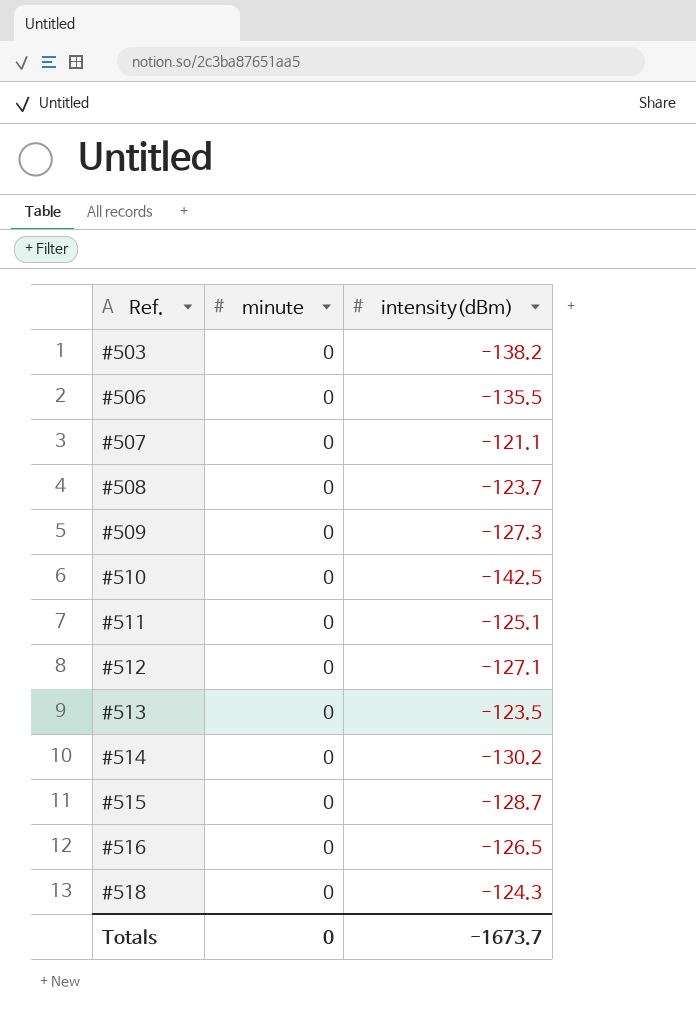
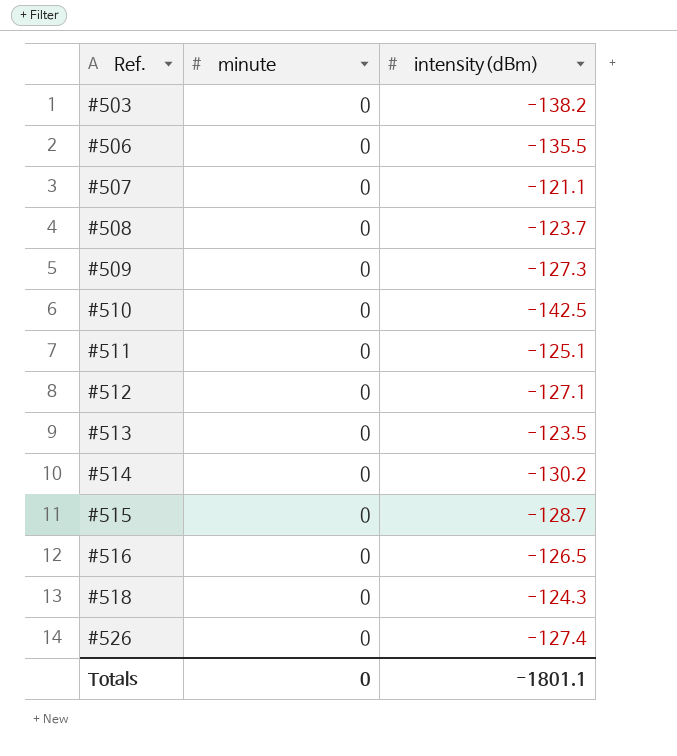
row #526: none -> 0 | -127.4
Totals | intensity(dBm): -1673.7 -> -1801.1

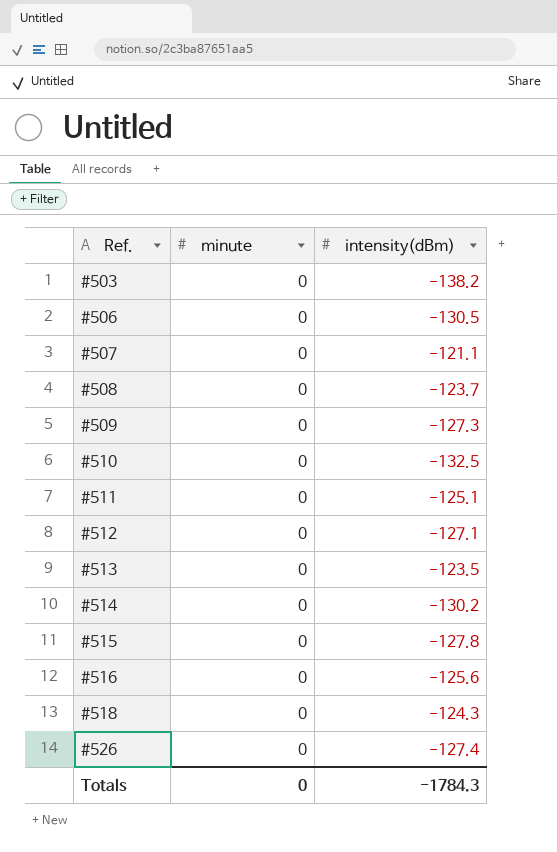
#506 | intensity(dBm): -135.5 -> -130.5
#510 | intensity(dBm): -142.5 -> -132.5
#515 | intensity(dBm): -128.7 -> -127.8
#516 | intensity(dBm): -126.5 -> -125.6
Totals | intensity(dBm): -1801.1 -> -1784.3

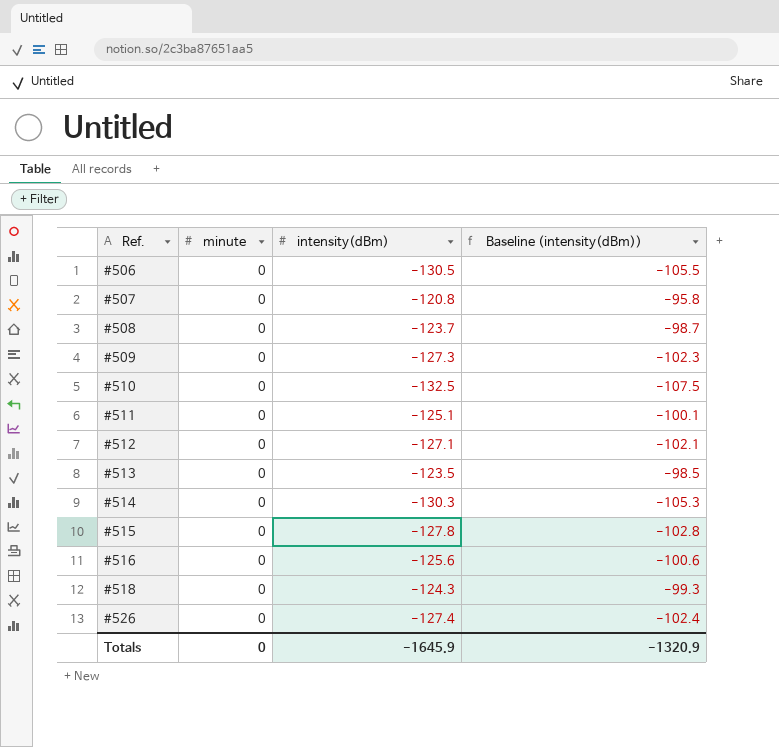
column Baseline (intensity(dBm)) | formula: none -> [intensity(dBm)] + 25
row #503: 0 | -138.2 -> none
#507 | intensity(dBm): -121.1 -> -120.8
#514 | intensity(dBm): -130.2 -> -130.3
Totals | intensity(dBm): -1784.3 -> -1645.9

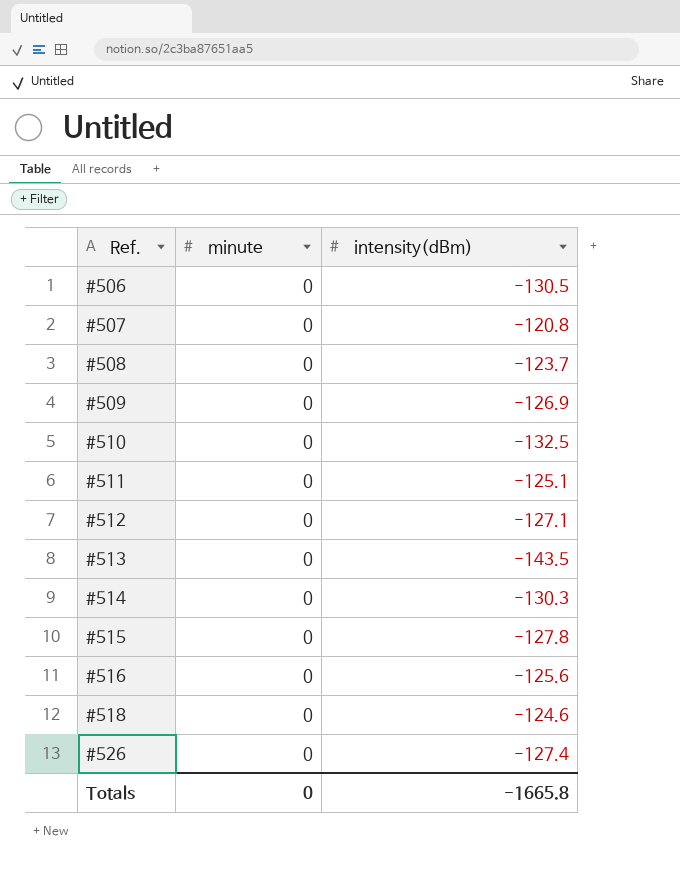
column Baseline (intensity(dBm)) | formula: [intensity(dBm)] + 25 -> none
#509 | intensity(dBm): -127.3 -> -126.9
#513 | intensity(dBm): -123.5 -> -143.5
#518 | intensity(dBm): -124.3 -> -124.6
Totals | intensity(dBm): -1645.9 -> -1665.8

